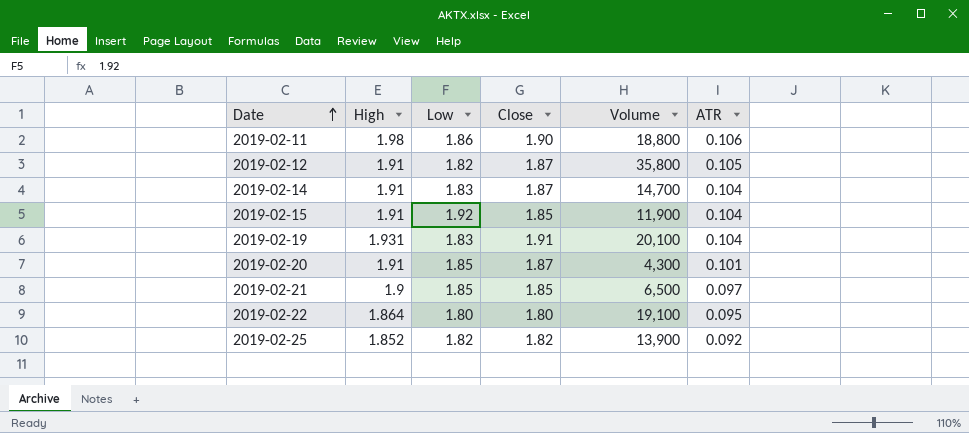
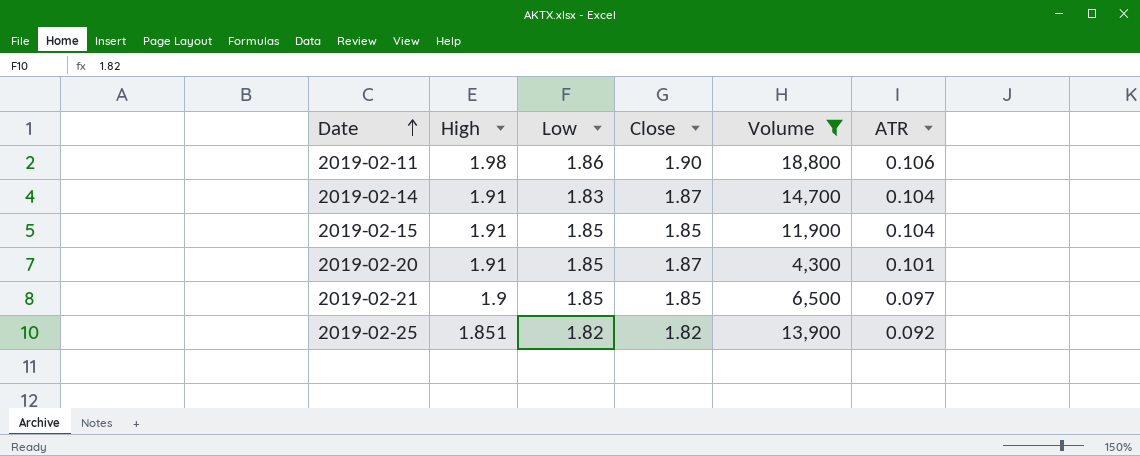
filter: none -> Volume <= 18,800
2019-02-15 | Low: 1.92 -> 1.85
2019-02-25 | High: 1.852 -> 1.851

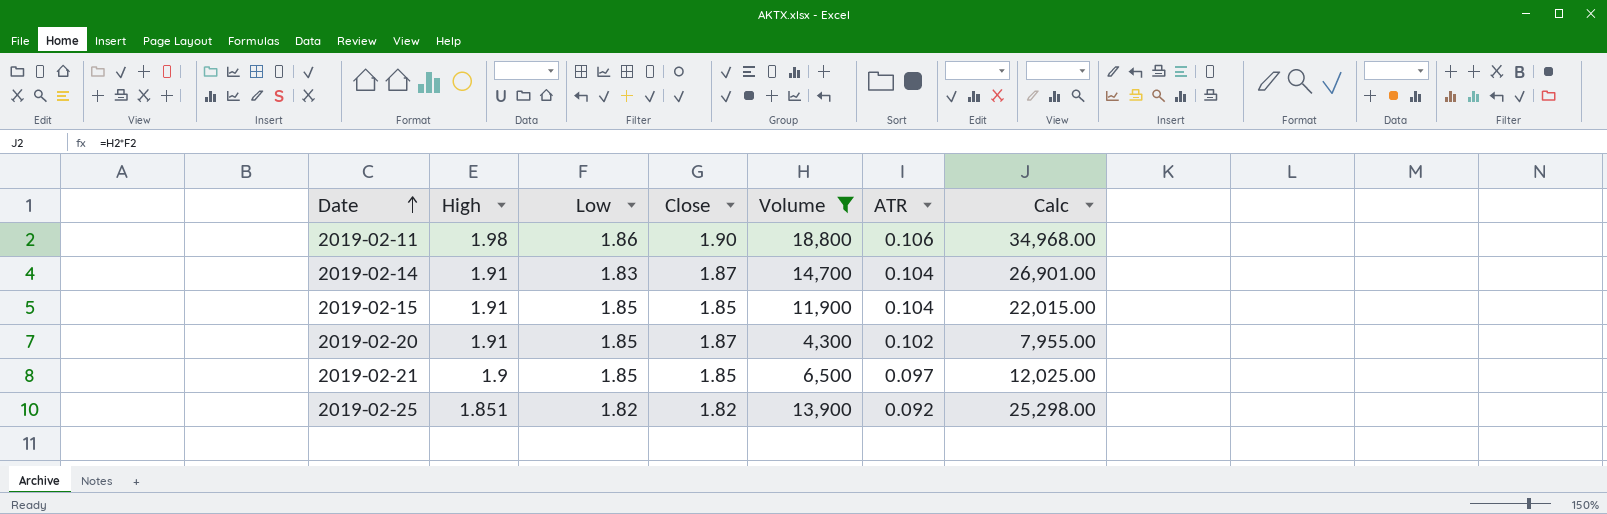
column Calc | formula: none -> [Low] * [Volume]
2019-02-20 | ATR: 0.101 -> 0.102

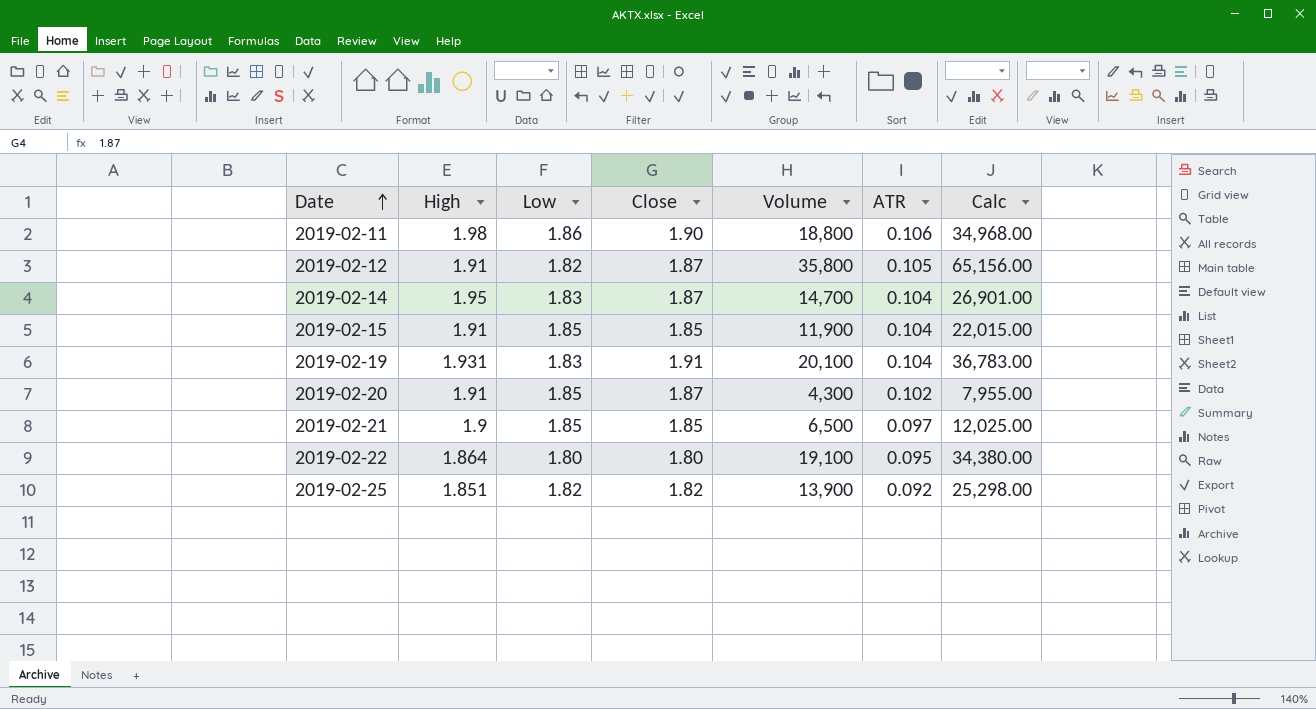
filter: Volume <= 18,800 -> none
2019-02-14 | High: 1.91 -> 1.95

